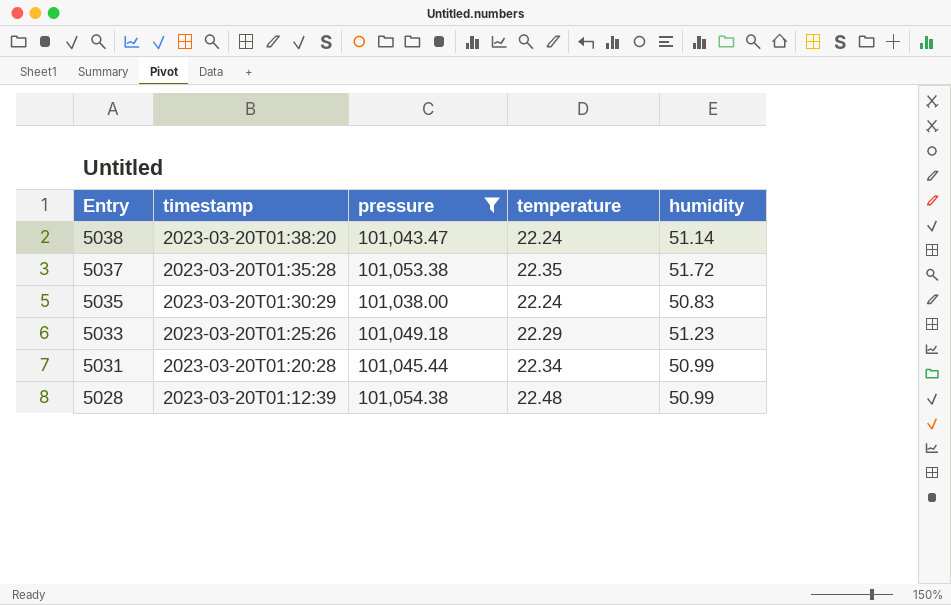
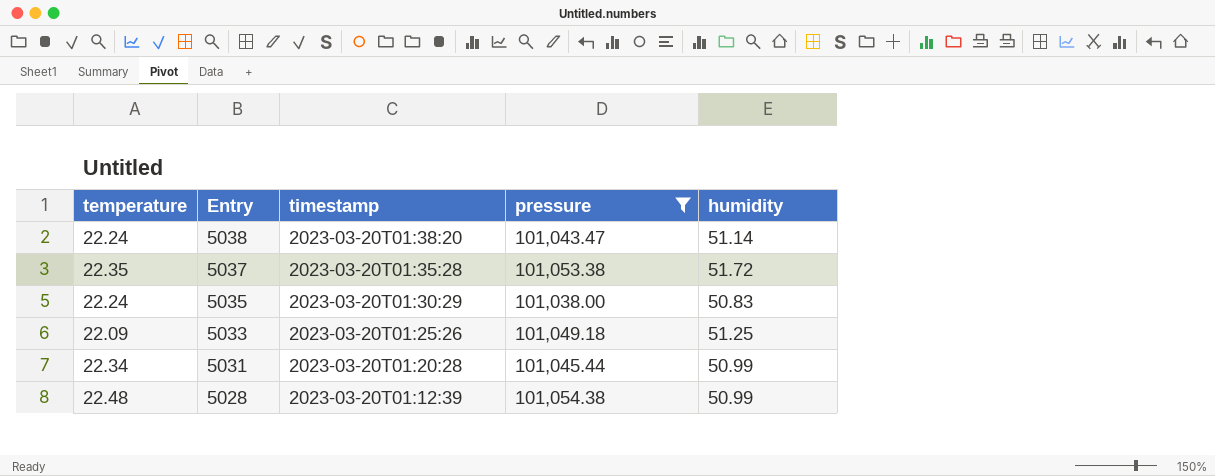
column temperature | position: 4 -> 1
5033 | temperature: 22.29 -> 22.09
5033 | humidity: 51.23 -> 51.25

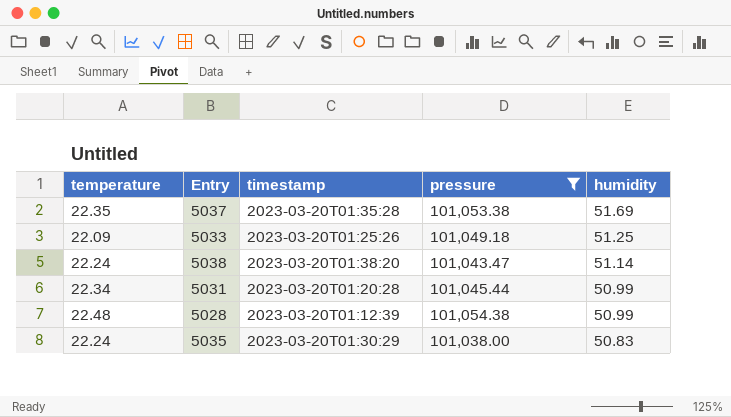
row order: Entry descending -> humidity descending
5037 | humidity: 51.72 -> 51.69

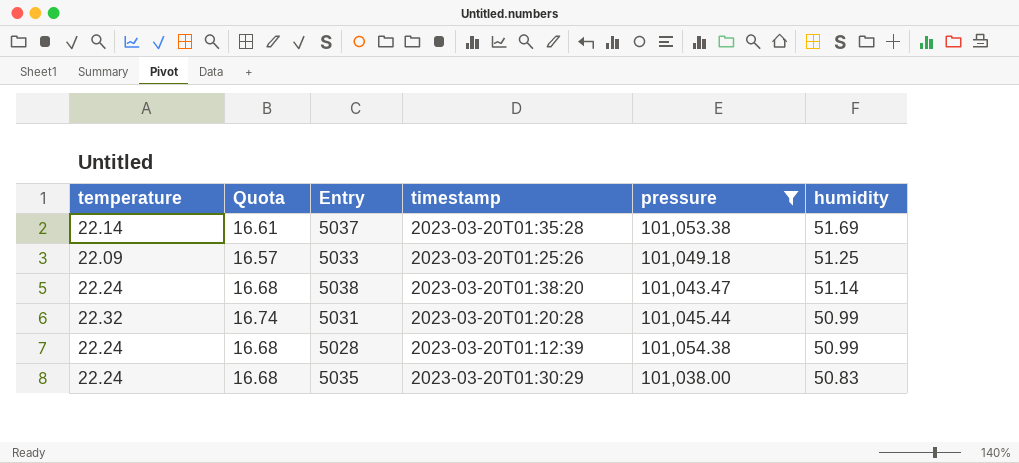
column Quota | formula: none -> [temperature] * 0.75
5037 | temperature: 22.35 -> 22.14
5031 | temperature: 22.34 -> 22.32
5028 | temperature: 22.48 -> 22.24

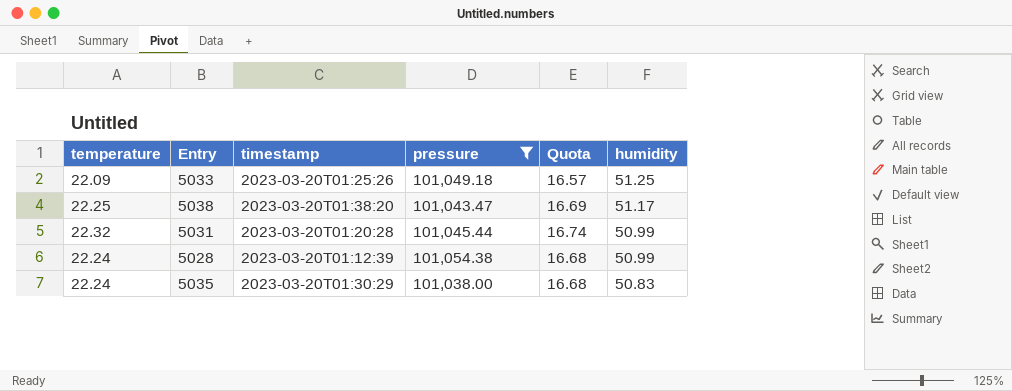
column Quota | position: 2 -> 5
row 5037: 22.14 | 16.61 | 2023-03-20T01:35:28 | 101,053.38 | 51.69 -> none
5038 | temperature: 22.24 -> 22.25
5038 | Quota: 16.68 -> 16.69
5038 | humidity: 51.14 -> 51.17

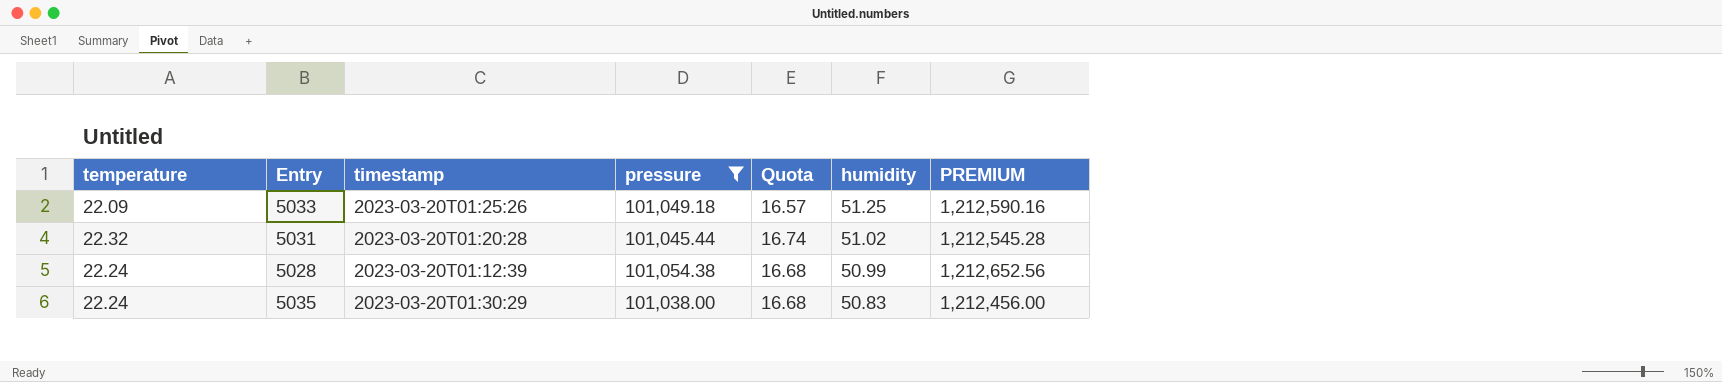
column PREMIUM | formula: none -> [pressure] * 12
row 5038: 22.25 | 2023-03-20T01:38:20 | 101,043.47 | 16.69 | 51.17 -> none
5031 | humidity: 50.99 -> 51.02

